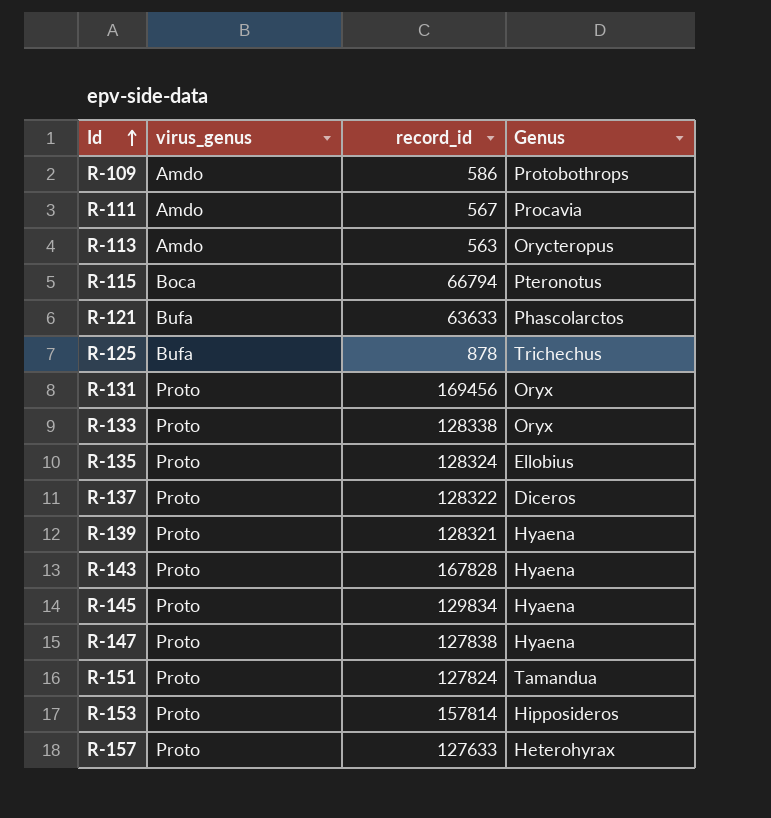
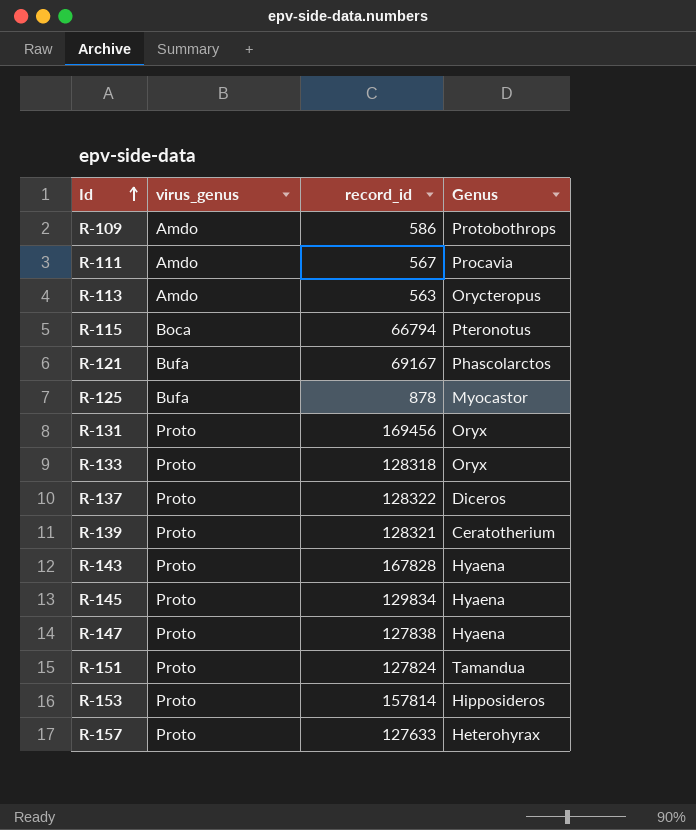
row R-135: Proto | 128324 | Ellobius -> none
R-121 | record_id: 63633 -> 69167
R-125 | Genus: Trichechus -> Myocastor
R-133 | record_id: 128338 -> 128318
R-139 | Genus: Hyaena -> Ceratotherium

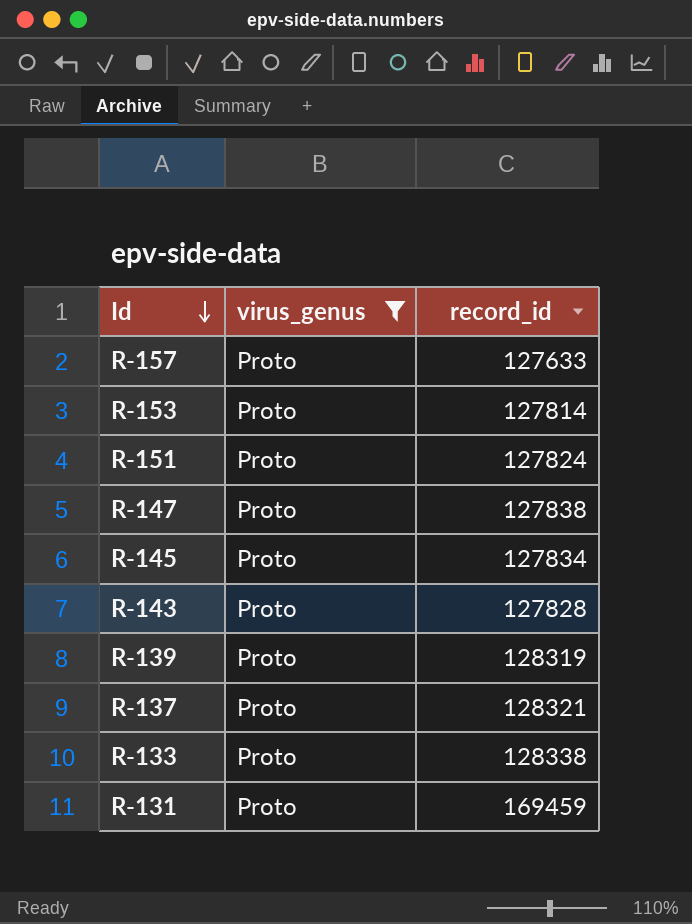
filter: none -> virus_genus = Proto
row order: Id ascending -> Id descending
column Genus | position: 4 -> none
R-153 | record_id: 157814 -> 127814
R-145 | record_id: 129834 -> 127834
R-143 | record_id: 167828 -> 127828
R-139 | record_id: 128321 -> 128319
R-137 | record_id: 128322 -> 128321
R-133 | record_id: 128318 -> 128338
R-131 | record_id: 169456 -> 169459

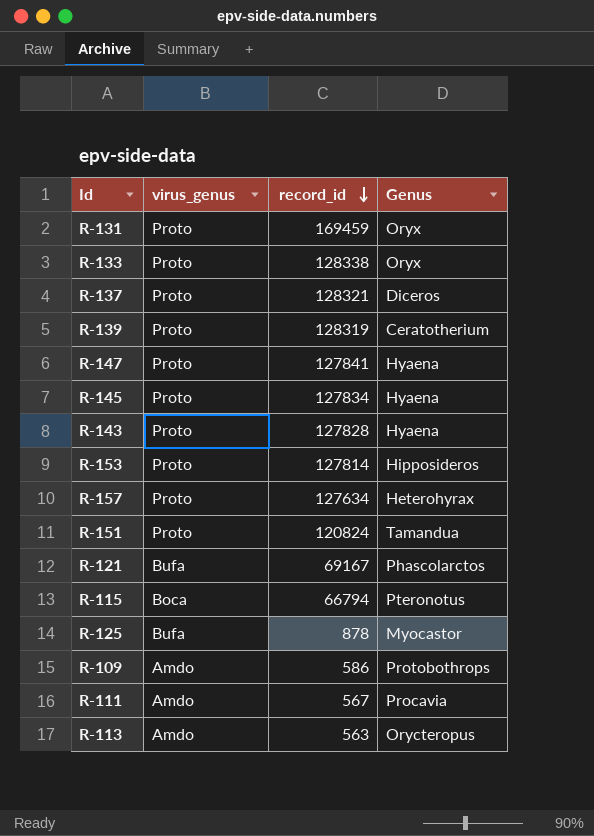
filter: virus_genus = Proto -> none
row order: Id descending -> record_id descending
column Genus | position: none -> 4
R-147 | record_id: 127838 -> 127841
R-157 | record_id: 127633 -> 127634
R-151 | record_id: 127824 -> 120824

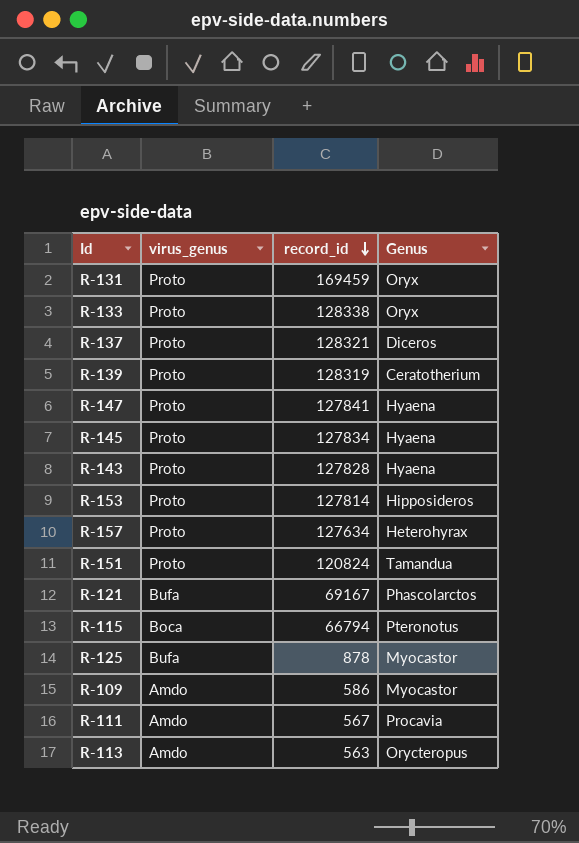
R-109 | Genus: Protobothrops -> Myocastor

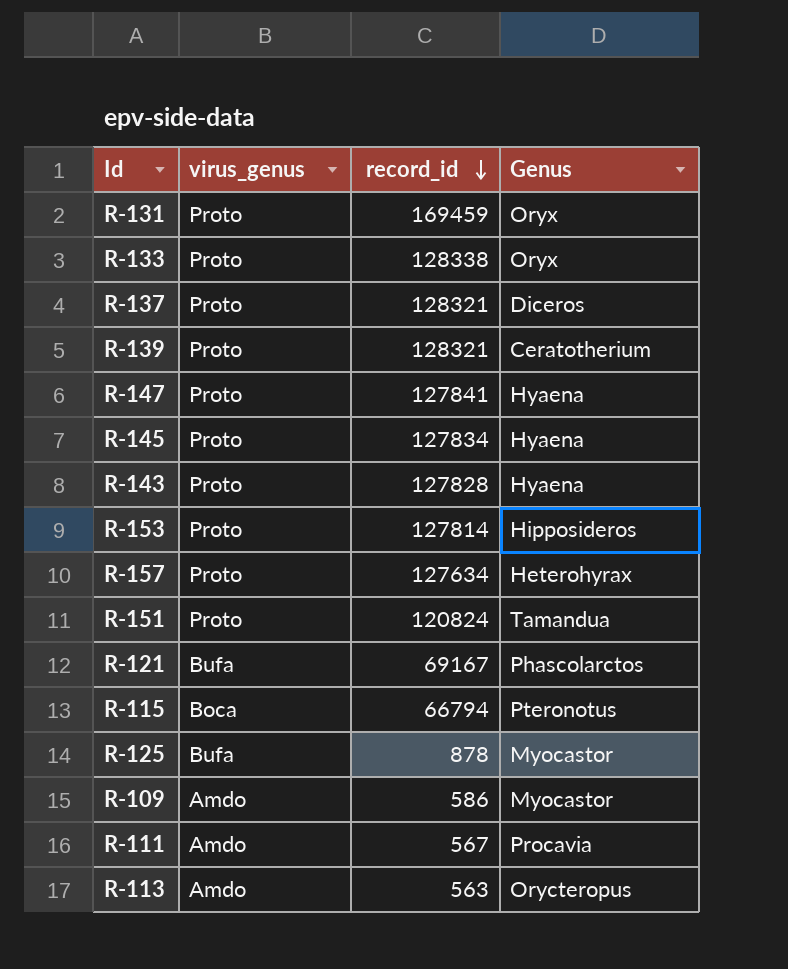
R-139 | record_id: 128319 -> 128321

